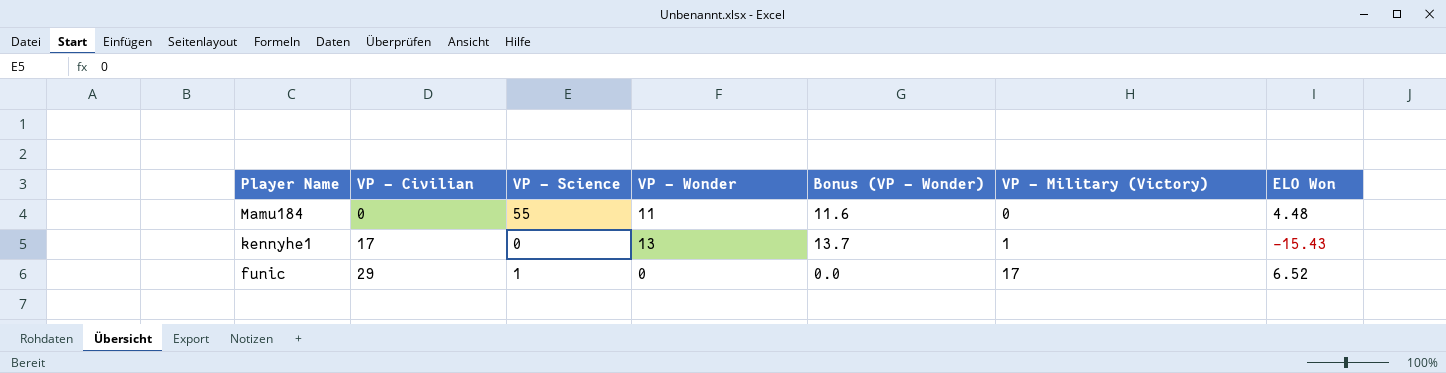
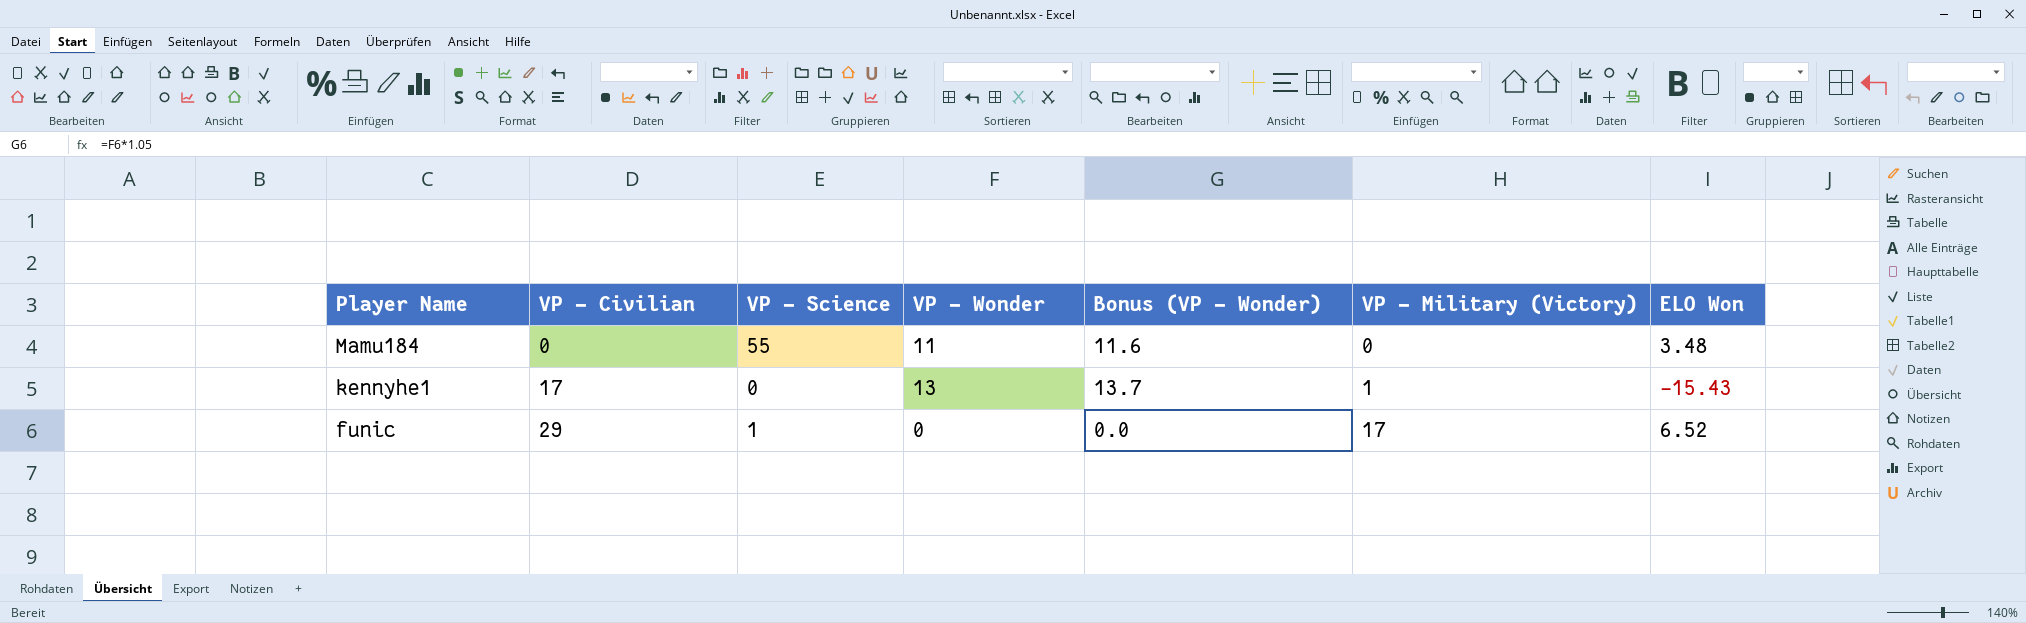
Mamu184 | ELO Won: 4.48 -> 3.48

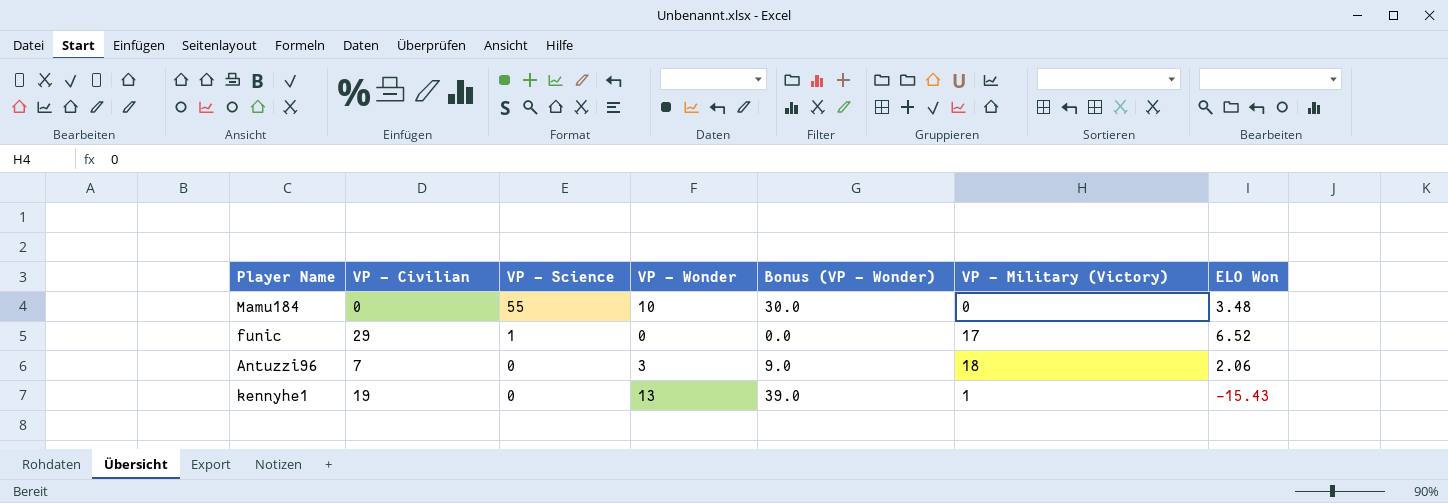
row order: Player Name descending -> VP - Science descending
column Bonus (VP - Wonder) | formula: [VP - Wonder] * 1.05 -> [VP - Wonder] * 3
Mamu184 | VP - Wonder: 11 -> 10
row Antuzzi96: none -> 7 | 0 | 3 | 9.0 | 18 | 2.06
kennyhe1 | VP - Civilian: 17 -> 19

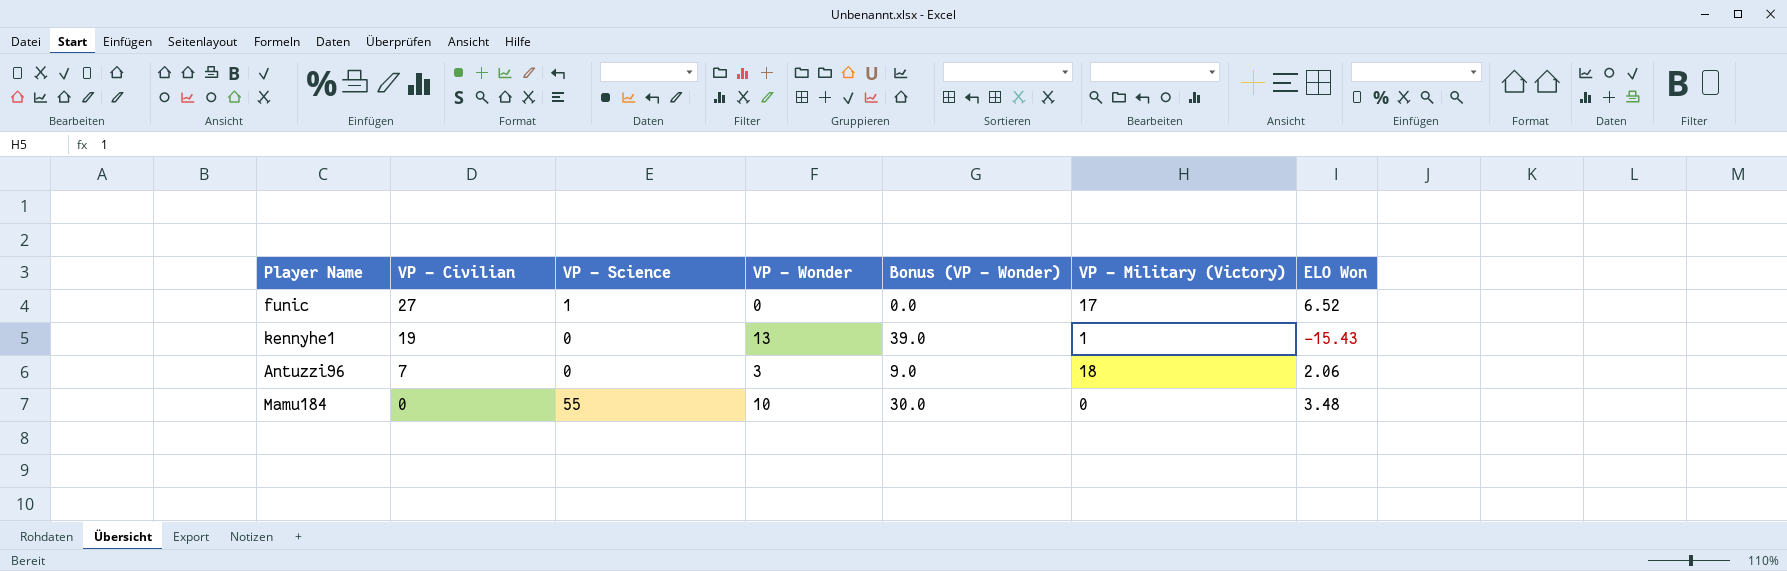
row order: VP - Science descending -> VP - Civilian descending
funic | VP - Civilian: 29 -> 27

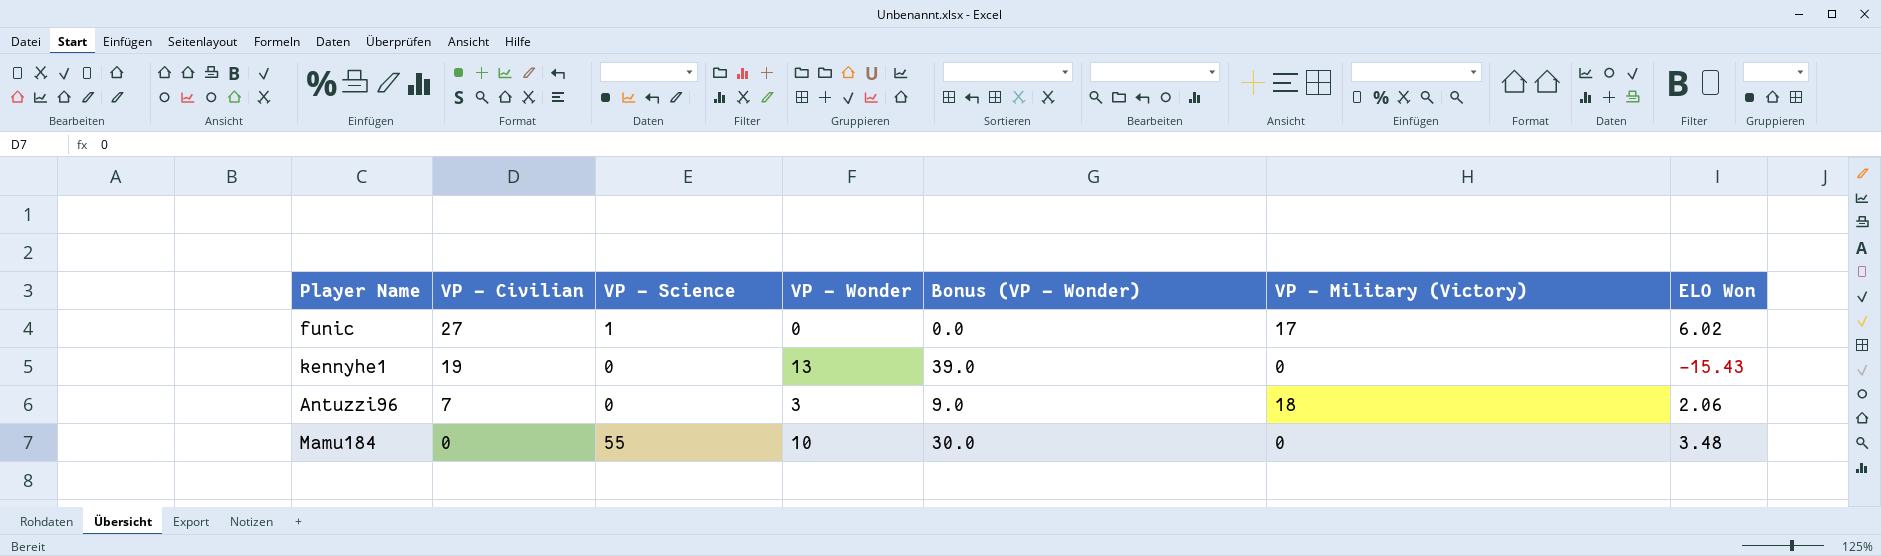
funic | ELO Won: 6.52 -> 6.02
kennyhe1 | VP - Military (Victory): 1 -> 0

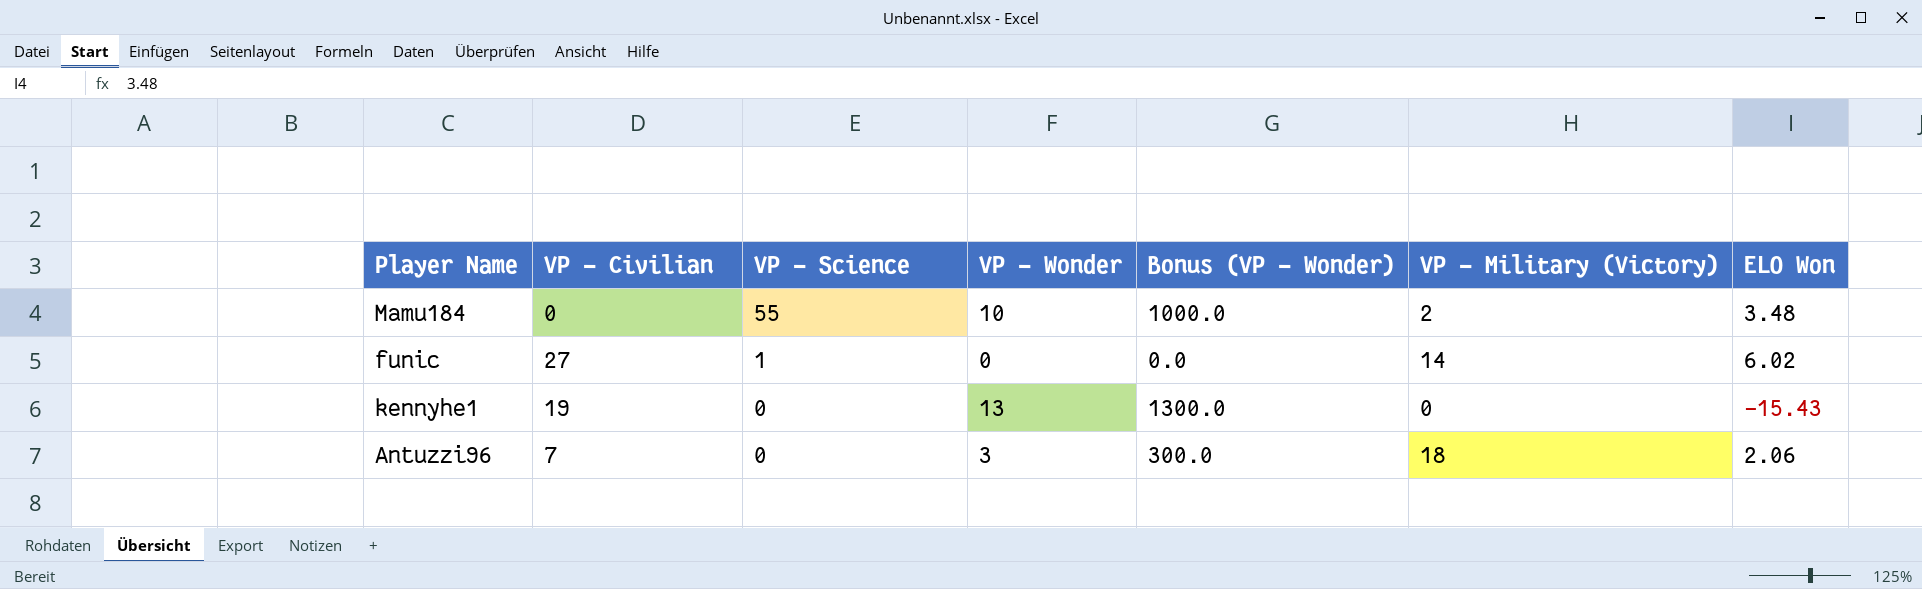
row order: VP - Civilian descending -> VP - Science descending
column Bonus (VP - Wonder) | formula: [VP - Wonder] * 3 -> [VP - Wonder] * 100
Mamu184 | VP - Military (Victory): 0 -> 2
funic | VP - Military (Victory): 17 -> 14

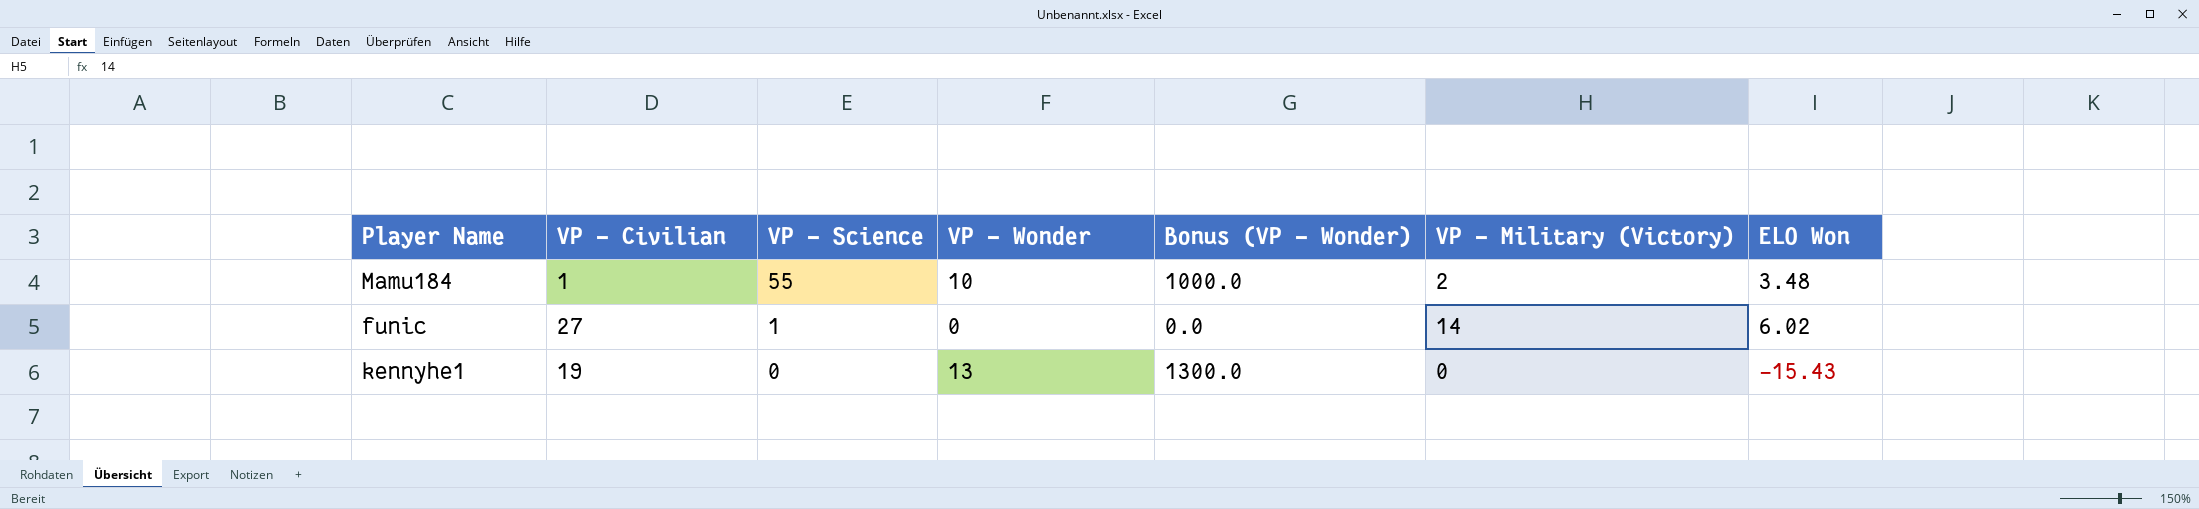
row Antuzzi96: 7 | 0 | 3 | 300.0 | 18 | 2.06 -> none
Mamu184 | VP - Civilian: 0 -> 1

